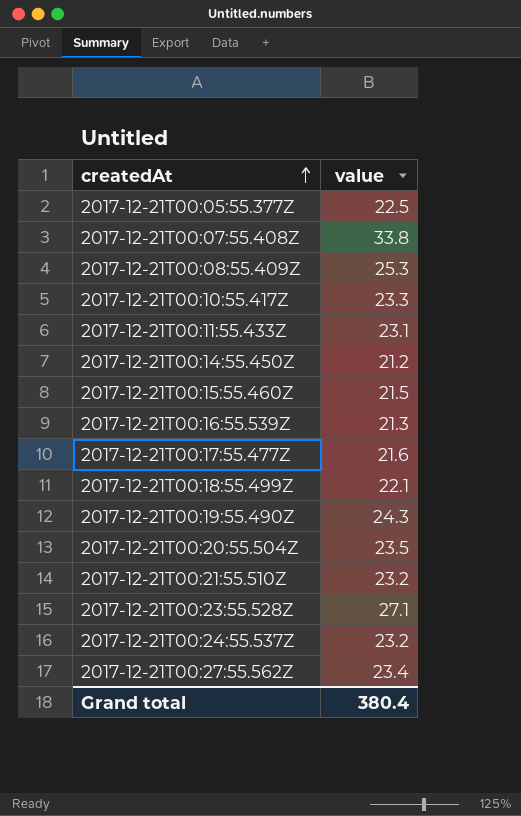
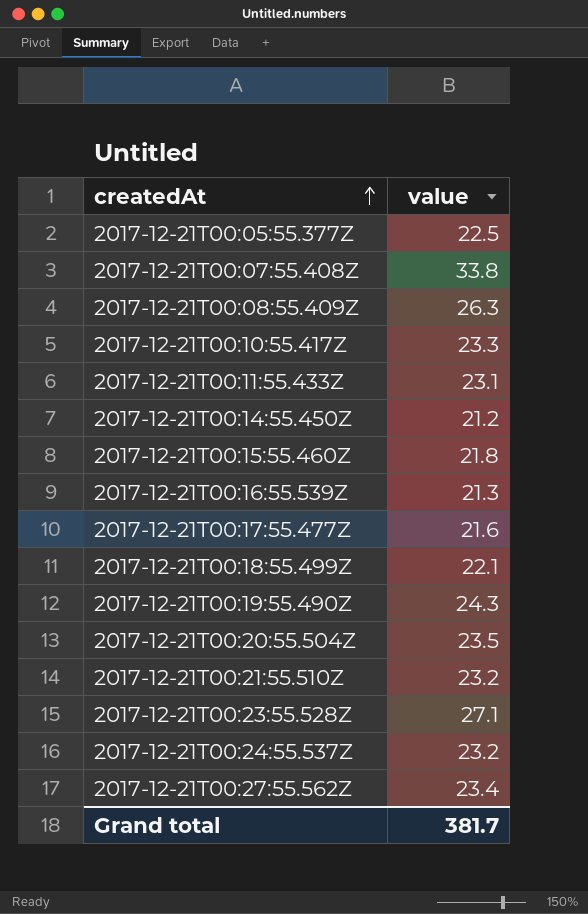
2017-12-21T00:08:55.409Z | value: 25.3 -> 26.3
2017-12-21T00:15:55.460Z | value: 21.5 -> 21.8
Grand total | value: 380.4 -> 381.7

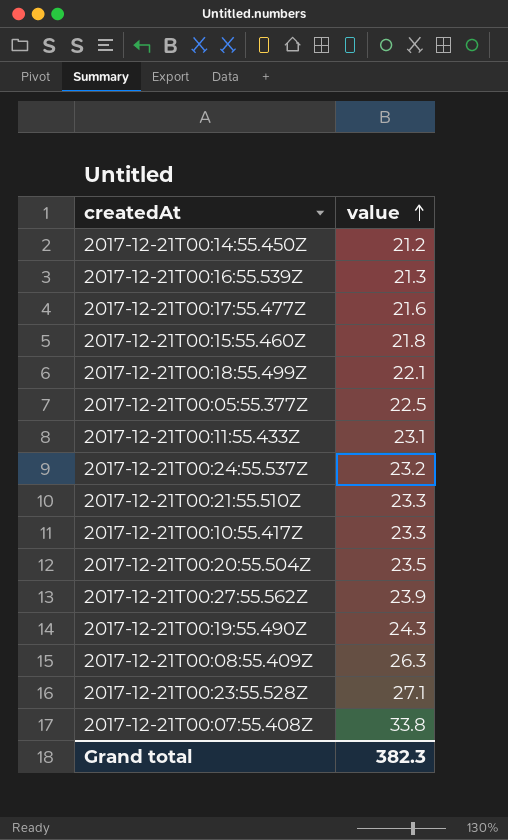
row order: createdAt ascending -> value ascending
2017-12-21T00:21:55.510Z | value: 23.2 -> 23.3
2017-12-21T00:27:55.562Z | value: 23.4 -> 23.9
Grand total | value: 381.7 -> 382.3

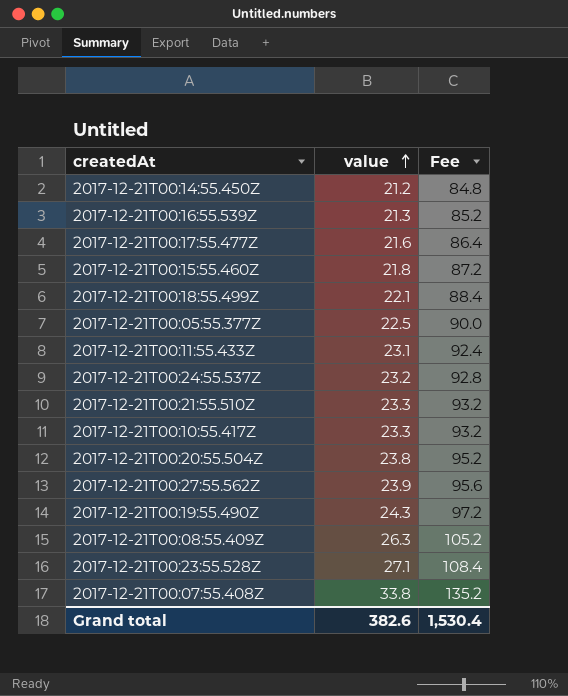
column Fee | formula: none -> [value] * 4
2017-12-21T00:20:55.504Z | value: 23.5 -> 23.8
Grand total | value: 382.3 -> 382.6

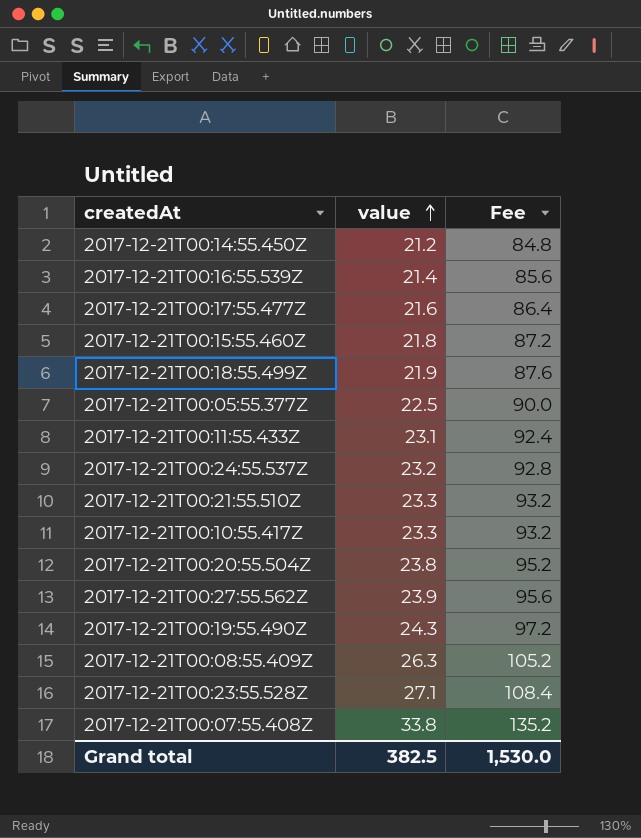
2017-12-21T00:16:55.539Z | value: 21.3 -> 21.4
2017-12-21T00:16:55.539Z | Fee: 85.2 -> 85.6
2017-12-21T00:18:55.499Z | value: 22.1 -> 21.9
2017-12-21T00:18:55.499Z | Fee: 88.4 -> 87.6
Grand total | value: 382.6 -> 382.5
Grand total | Fee: 1,530.4 -> 1,530.0

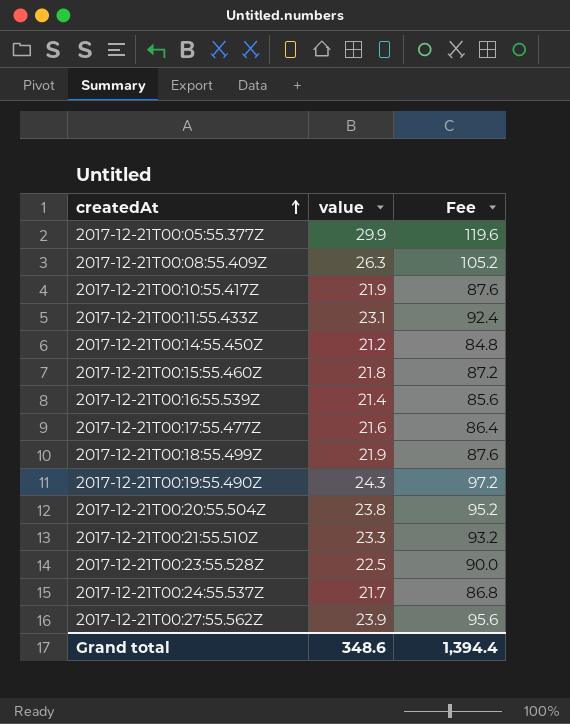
row order: value ascending -> createdAt ascending
row 2017-12-21T00:07:55.408Z: 33.8 | 135.2 -> none
2017-12-21T00:05:55.377Z | value: 22.5 -> 29.9
2017-12-21T00:05:55.377Z | Fee: 90.0 -> 119.6
2017-12-21T00:10:55.417Z | value: 23.3 -> 21.9
2017-12-21T00:10:55.417Z | Fee: 93.2 -> 87.6
2017-12-21T00:23:55.528Z | value: 27.1 -> 22.5
2017-12-21T00:23:55.528Z | Fee: 108.4 -> 90.0
2017-12-21T00:24:55.537Z | value: 23.2 -> 21.7
2017-12-21T00:24:55.537Z | Fee: 92.8 -> 86.8
Grand total | value: 382.5 -> 348.6
Grand total | Fee: 1,530.0 -> 1,394.4

